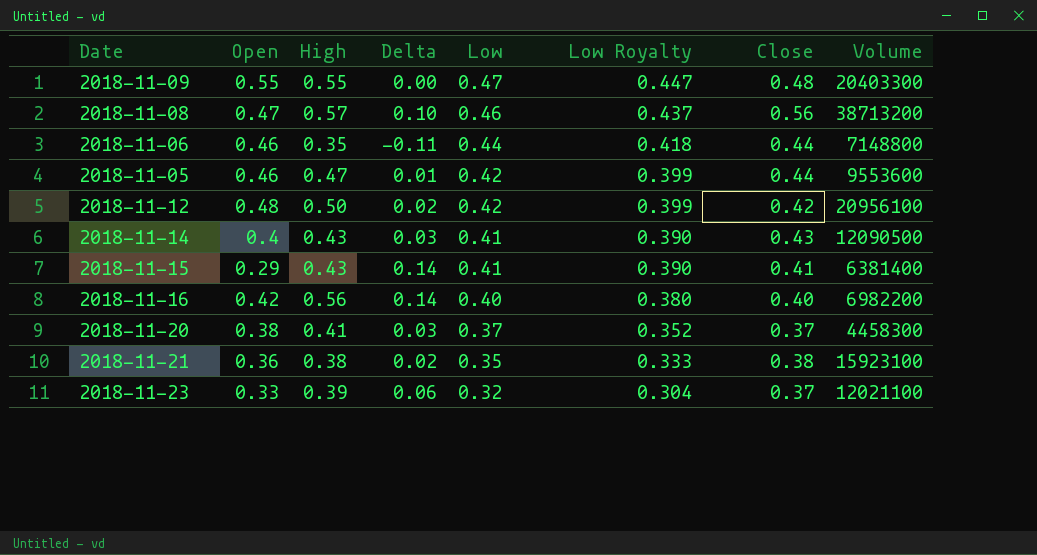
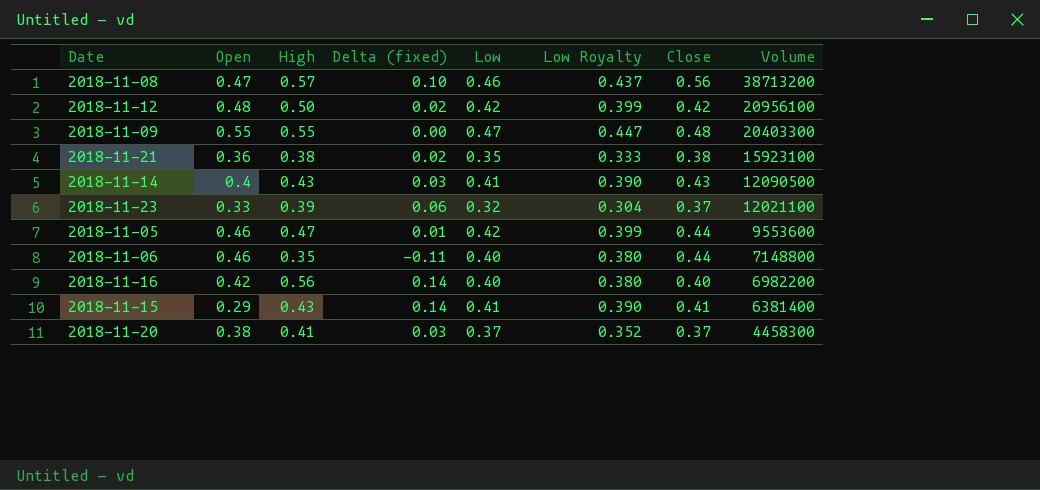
row order: Low descending -> Volume descending
column name: Delta -> Delta (fixed)
2018-11-06 | Low: 0.44 -> 0.40
2018-11-06 | Low Royalty: 0.418 -> 0.380

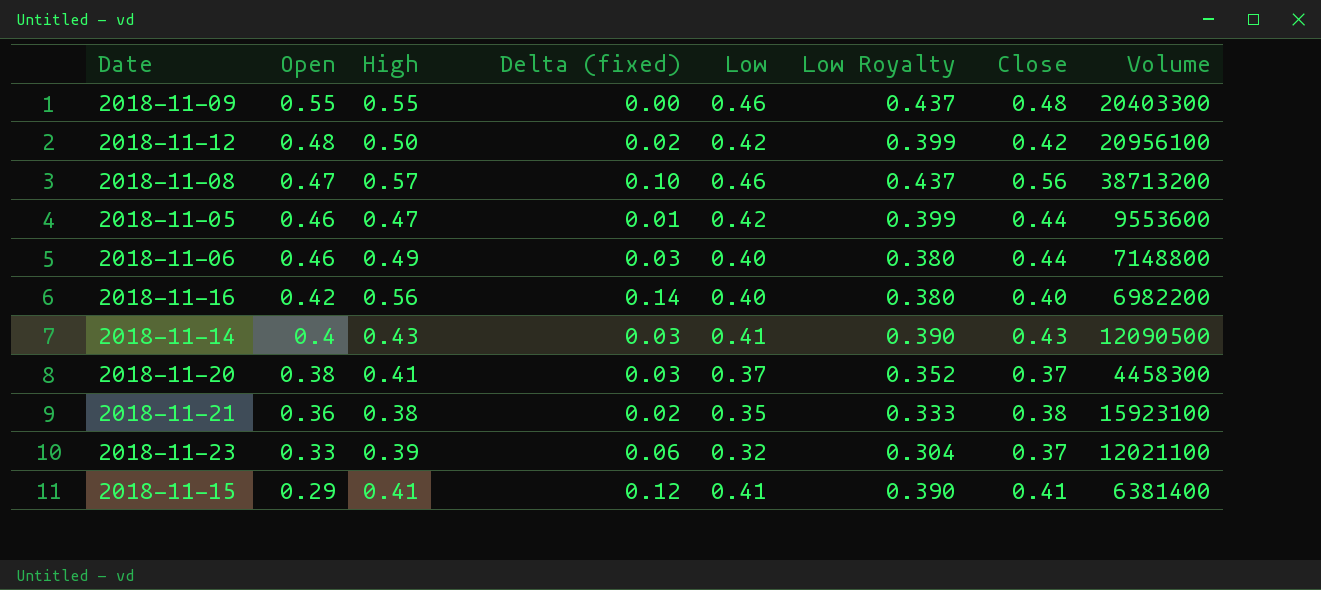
row order: Volume descending -> Open descending
2018-11-09 | Low: 0.47 -> 0.46
2018-11-09 | Low Royalty: 0.447 -> 0.437
2018-11-06 | High: 0.35 -> 0.49
2018-11-06 | Delta (fixed): -0.11 -> 0.03
2018-11-15 | High: 0.43 -> 0.41
2018-11-15 | Delta (fixed): 0.14 -> 0.12

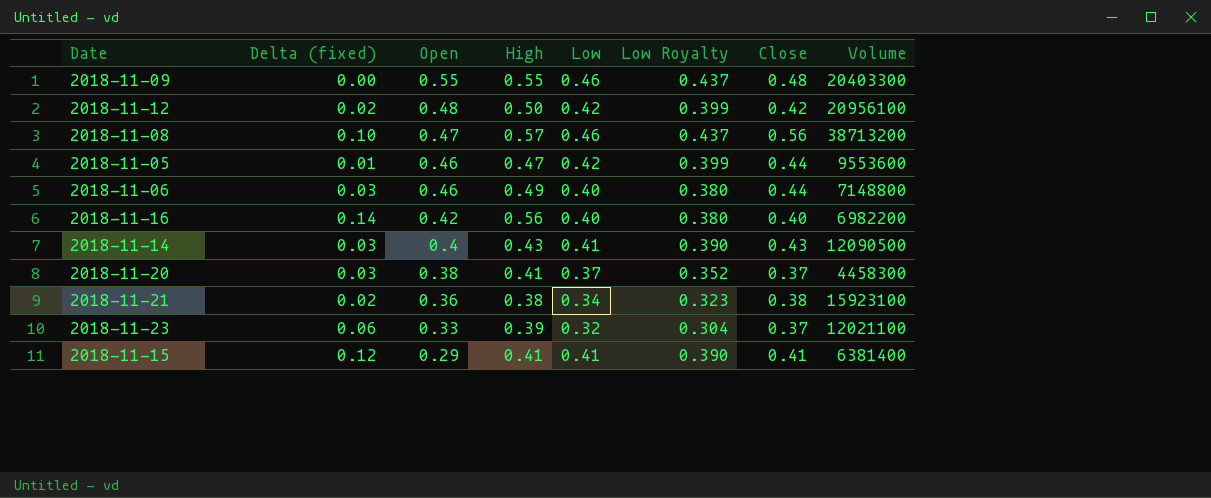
column Delta (fixed) | position: 4 -> 2
2018-11-21 | Low: 0.35 -> 0.34
2018-11-21 | Low Royalty: 0.333 -> 0.323

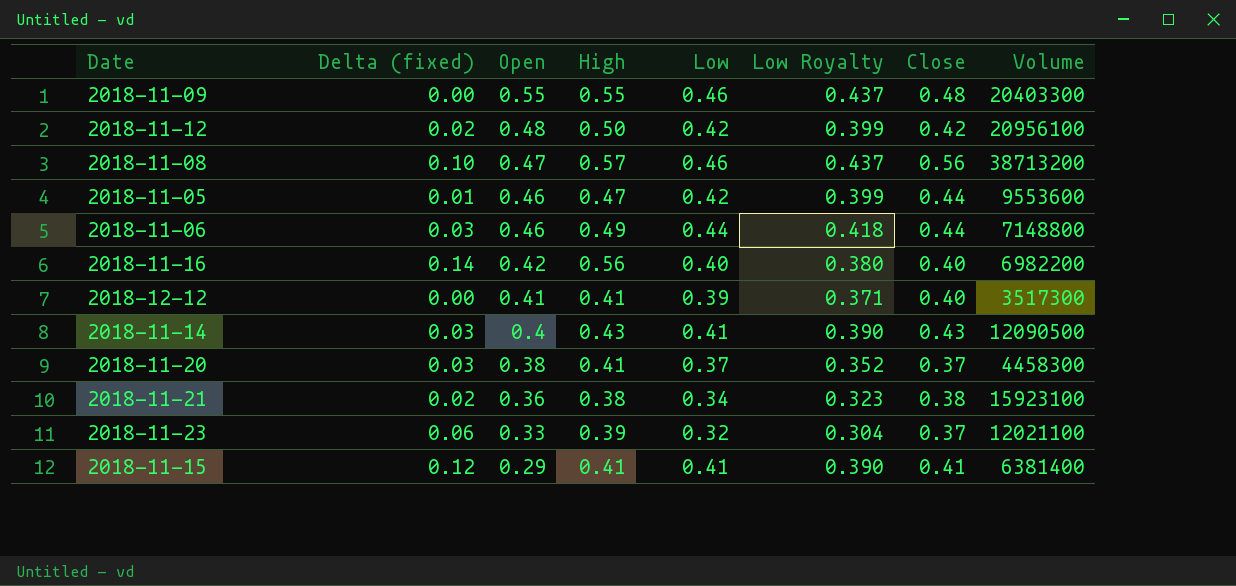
2018-11-06 | Low: 0.40 -> 0.44
2018-11-06 | Low Royalty: 0.380 -> 0.418
row 2018-12-12: none -> 0.00 | 0.41 | 0.41 | 0.39 | 0.371 | 0.40 | 3517300

